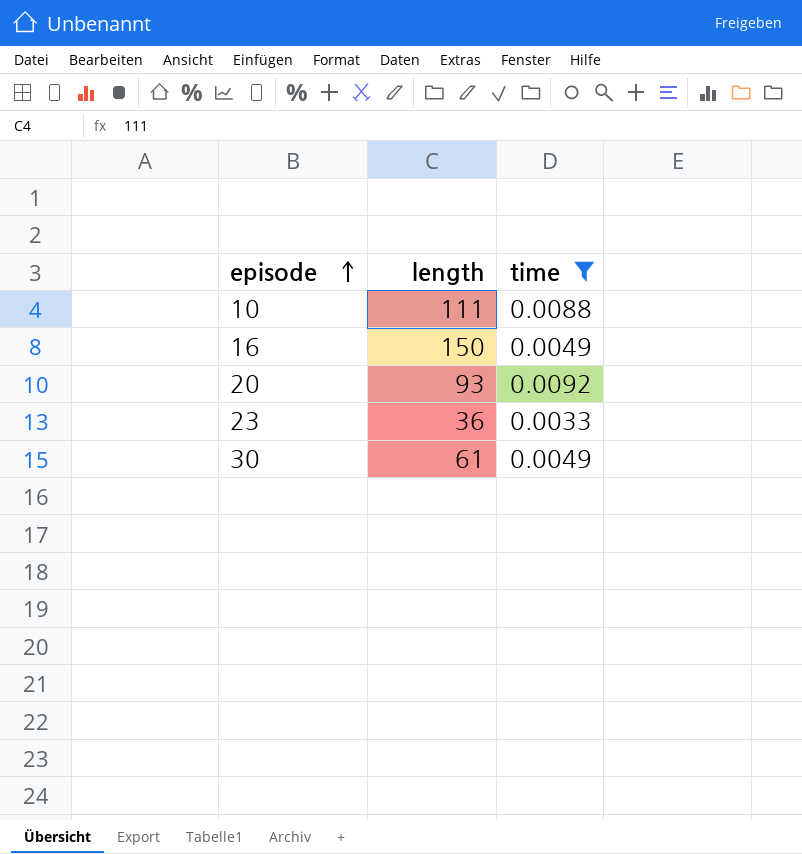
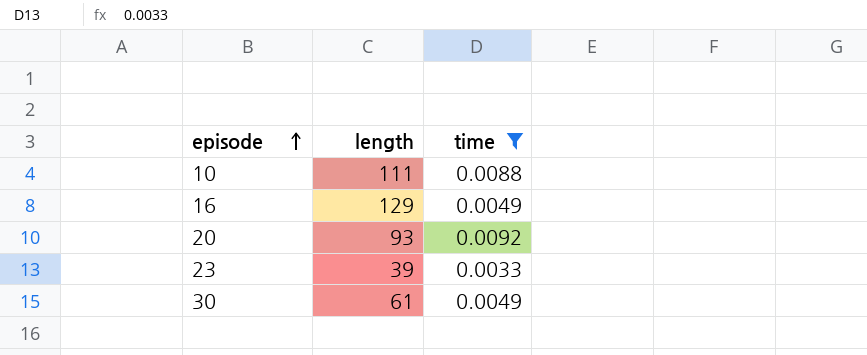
16 | length: 150 -> 129
23 | length: 36 -> 39

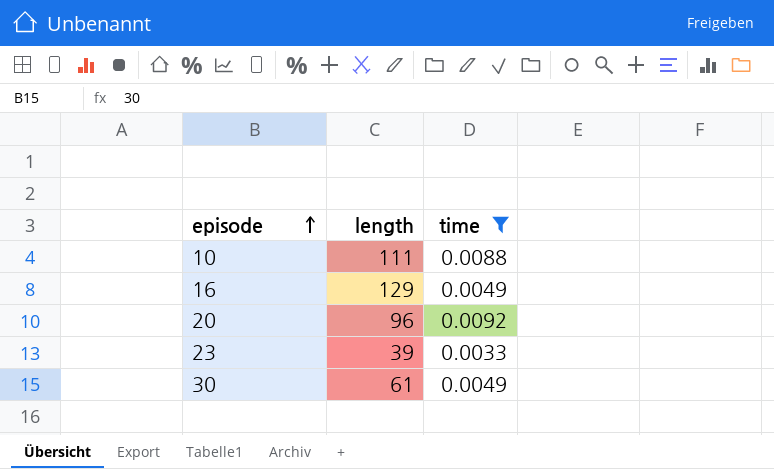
20 | length: 93 -> 96

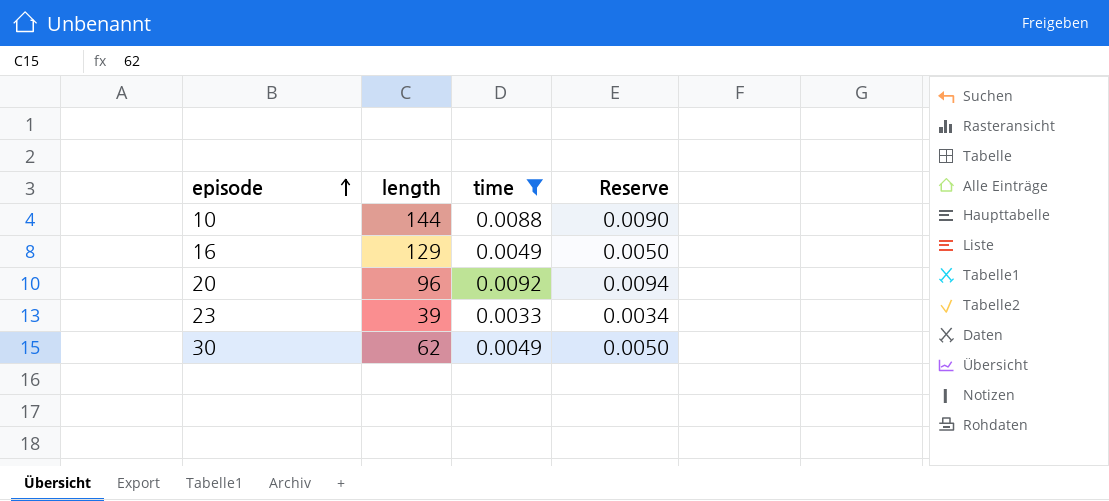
column Reserve | formula: none -> [time] * 1.02
10 | length: 111 -> 144
30 | length: 61 -> 62

